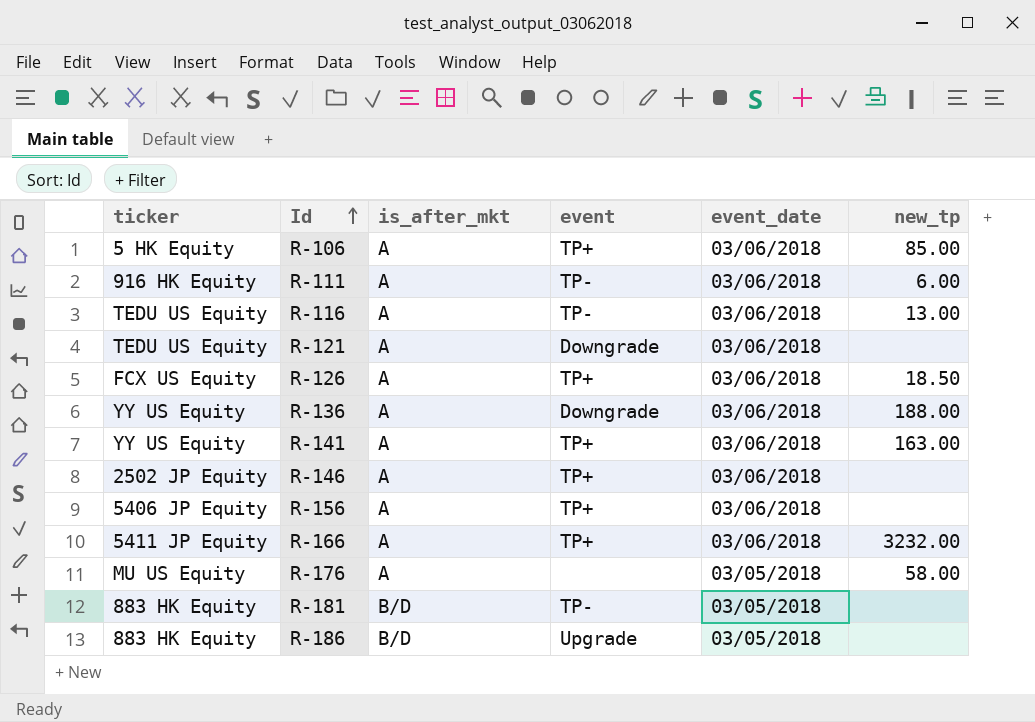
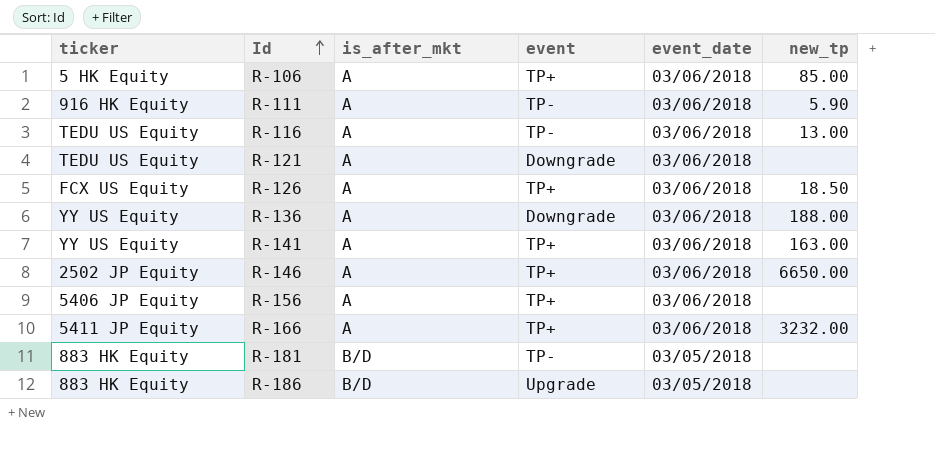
row R-176: MU US Equity | A | none | 03/05/2018 | 58.00 -> none
R-111 | new_tp: 6.00 -> 5.90
R-146 | new_tp: none -> 6650.00

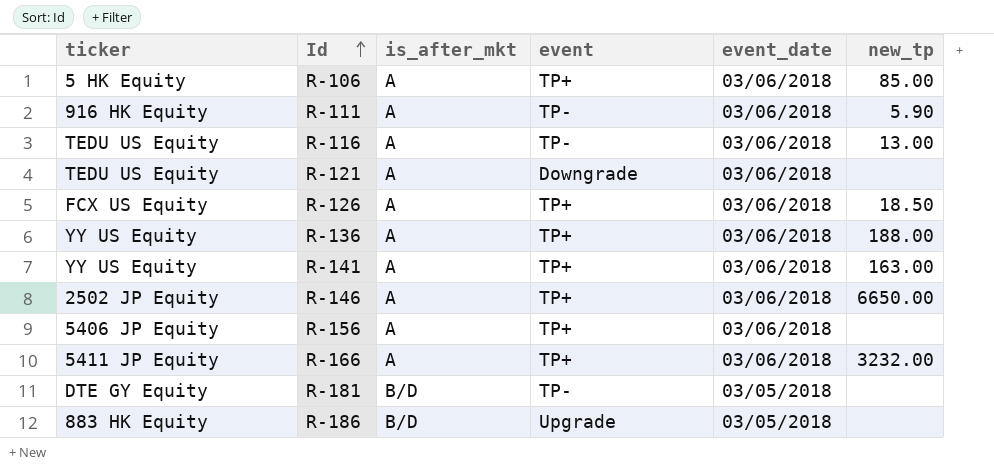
R-136 | event: Downgrade -> TP+
R-181 | ticker: 883 HK Equity -> DTE GY Equity

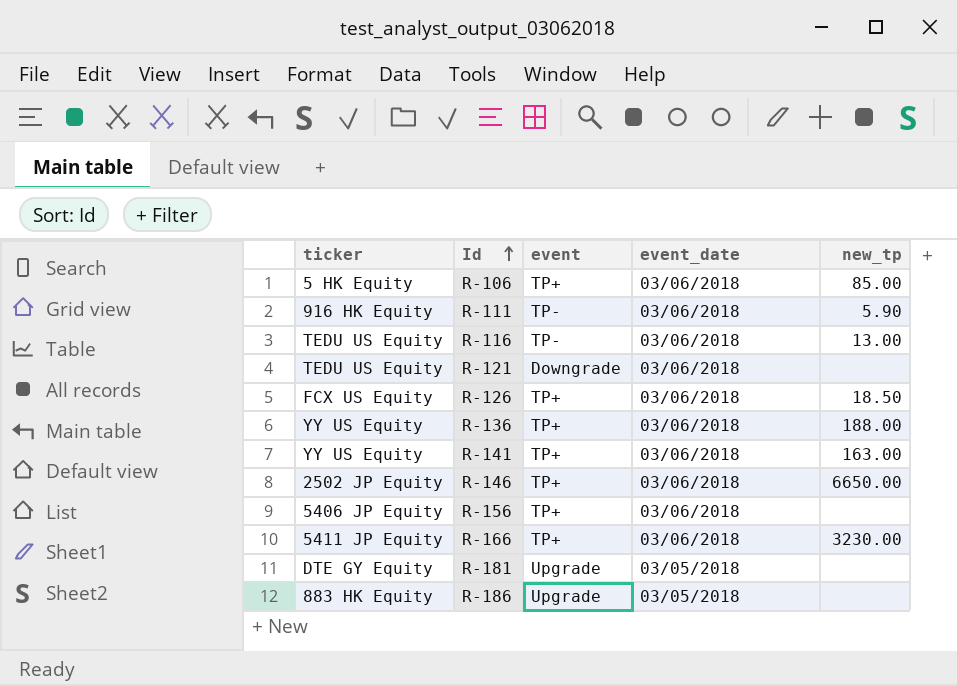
column is_after_mkt | position: 3 -> none
R-166 | new_tp: 3232.00 -> 3230.00
R-181 | event: TP- -> Upgrade

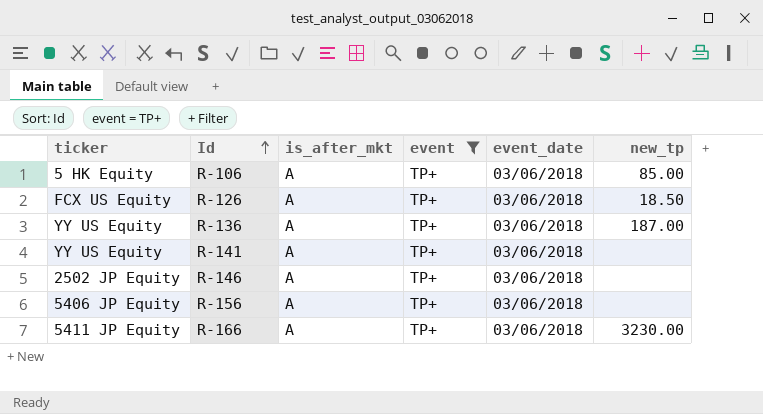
filter: none -> event = TP+
column is_after_mkt | position: none -> 3
R-136 | new_tp: 188.00 -> 187.00
R-141 | new_tp: 163.00 -> none
R-146 | new_tp: 6650.00 -> none

